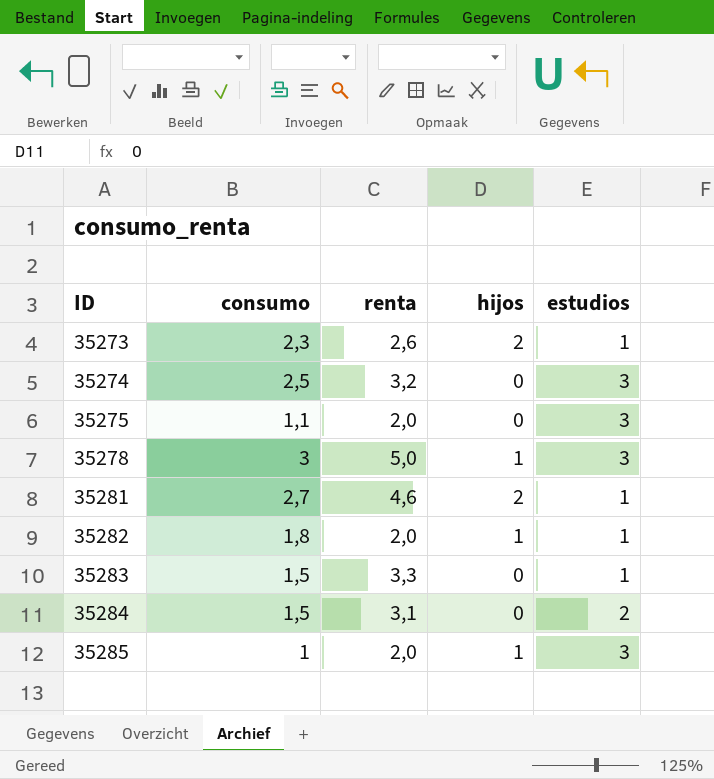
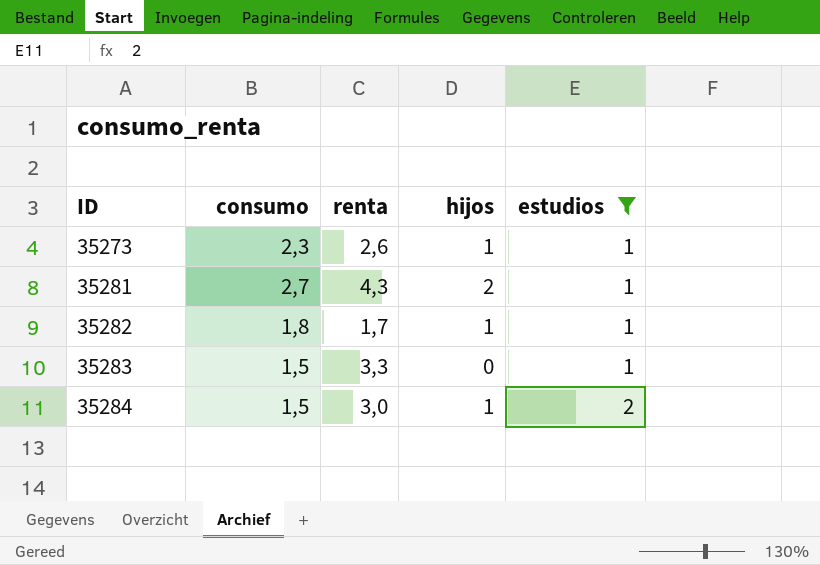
filter: none -> estudios != 3
35273 | hijos: 2 -> 1
35281 | renta: 4,6 -> 4,3
35282 | renta: 2,0 -> 1,7
35284 | renta: 3,1 -> 3,0
35284 | hijos: 0 -> 1

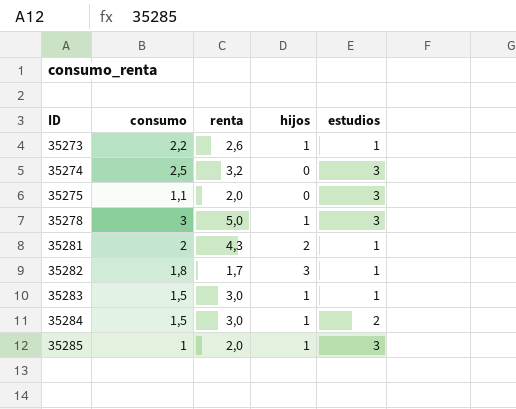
filter: estudios != 3 -> none
35273 | consumo: 2,3 -> 2,2
35281 | consumo: 2,7 -> 2
35282 | hijos: 1 -> 3
35283 | renta: 3,3 -> 3,0
35283 | hijos: 0 -> 1

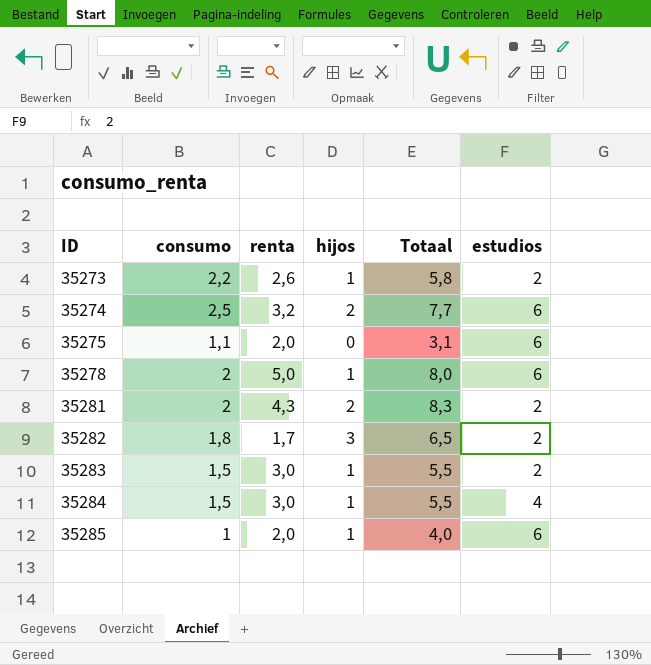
column Totaal | formula: none -> [consumo] + [renta] + [hijos]
35273 | estudios: 1 -> 2
35274 | hijos: 0 -> 2
35274 | estudios: 3 -> 6
35275 | estudios: 3 -> 6
35278 | consumo: 3 -> 2
35278 | estudios: 3 -> 6
35281 | estudios: 1 -> 2
35282 | estudios: 1 -> 2
35283 | estudios: 1 -> 2
35284 | estudios: 2 -> 4
35285 | estudios: 3 -> 6

